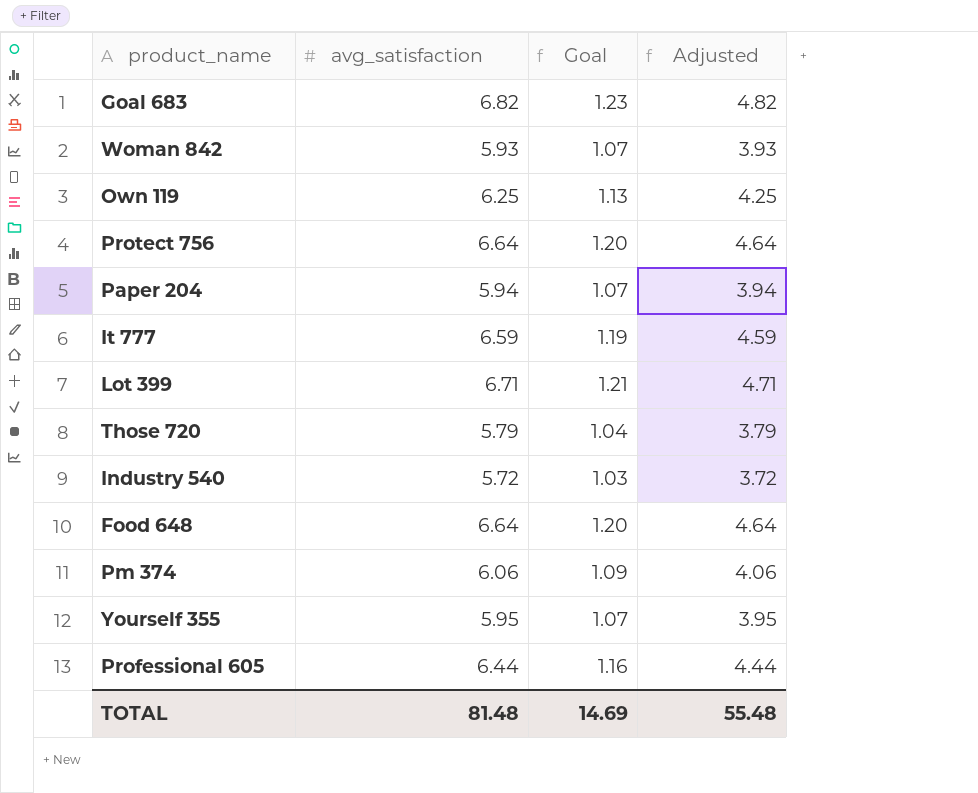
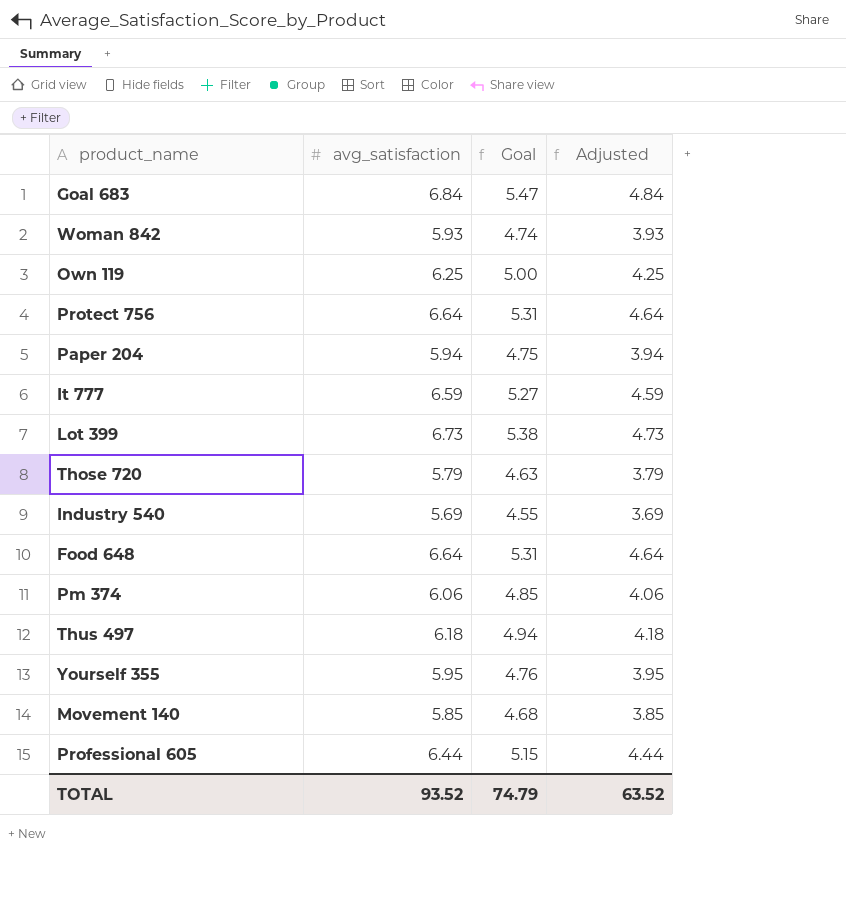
column Goal | formula: [avg_satisfaction] * 0.18 -> [avg_satisfaction] * 0.8
Goal 683 | avg_satisfaction: 6.82 -> 6.84
Goal 683 | Adjusted: 4.82 -> 4.84
Lot 399 | avg_satisfaction: 6.71 -> 6.73
Lot 399 | Adjusted: 4.71 -> 4.73
Industry 540 | avg_satisfaction: 5.72 -> 5.69
Industry 540 | Adjusted: 3.72 -> 3.69
row Thus 497: none -> 6.18 | 4.94 | 4.18
row Movement 140: none -> 5.85 | 4.68 | 3.85
TOTAL | avg_satisfaction: 81.48 -> 93.52
TOTAL | Goal: 14.69 -> 74.79
TOTAL | Adjusted: 55.48 -> 63.52

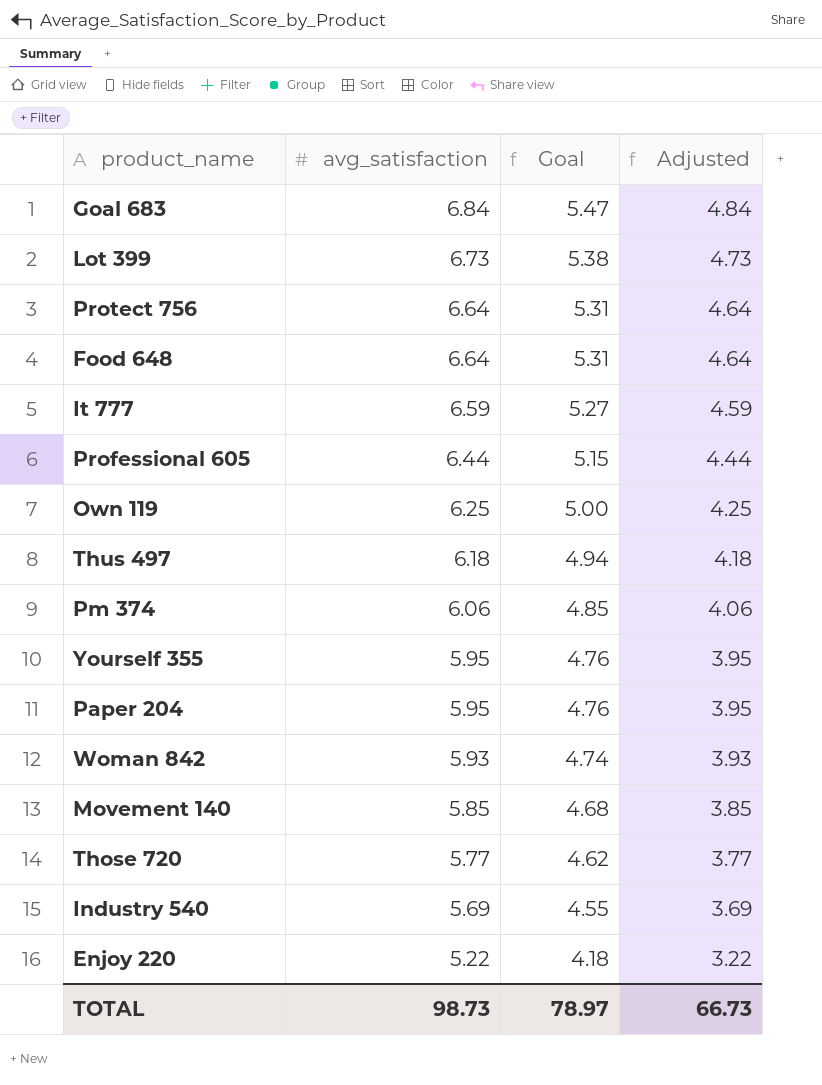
row order: none -> avg_satisfaction descending
Paper 204 | avg_satisfaction: 5.94 -> 5.95
Paper 204 | Goal: 4.75 -> 4.76
Paper 204 | Adjusted: 3.94 -> 3.95
Those 720 | avg_satisfaction: 5.79 -> 5.77
Those 720 | Goal: 4.63 -> 4.62
Those 720 | Adjusted: 3.79 -> 3.77
row Enjoy 220: none -> 5.22 | 4.18 | 3.22
TOTAL | avg_satisfaction: 93.52 -> 98.73
TOTAL | Goal: 74.79 -> 78.97
TOTAL | Adjusted: 63.52 -> 66.73

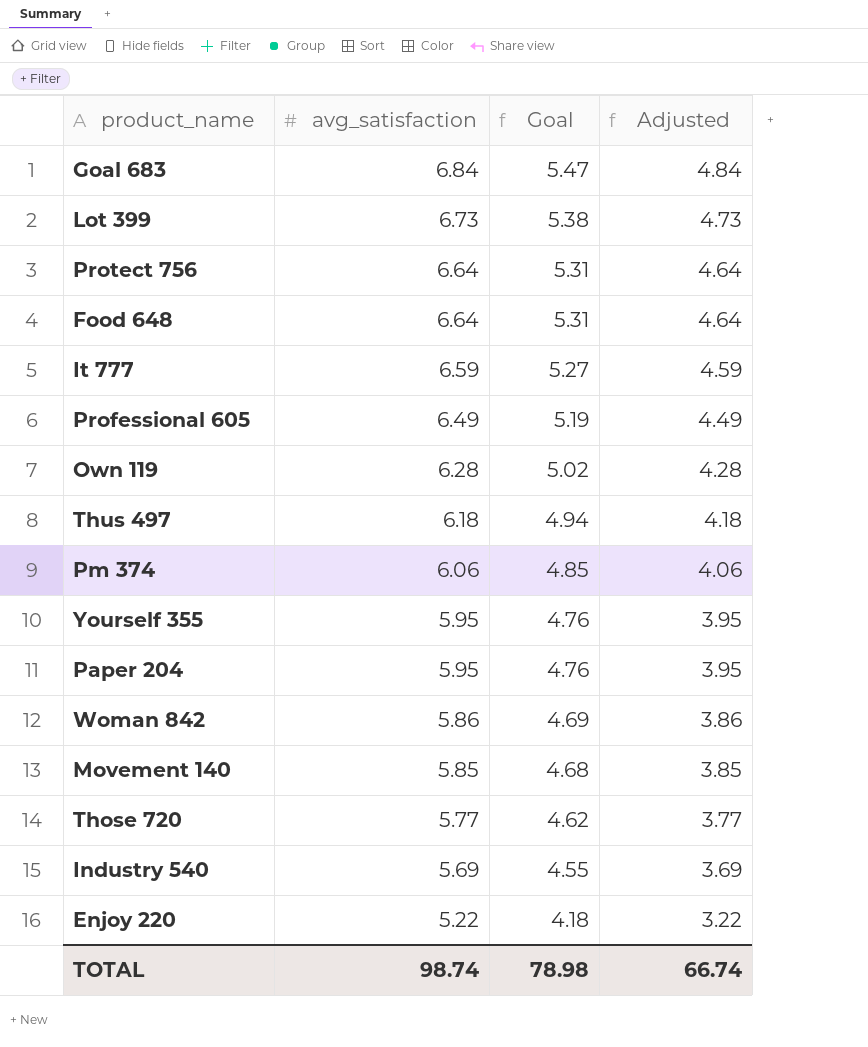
Professional 605 | avg_satisfaction: 6.44 -> 6.49
Professional 605 | Goal: 5.15 -> 5.19
Professional 605 | Adjusted: 4.44 -> 4.49
Own 119 | avg_satisfaction: 6.25 -> 6.28
Own 119 | Goal: 5.00 -> 5.02
Own 119 | Adjusted: 4.25 -> 4.28
Woman 842 | avg_satisfaction: 5.93 -> 5.86
Woman 842 | Goal: 4.74 -> 4.69
Woman 842 | Adjusted: 3.93 -> 3.86
TOTAL | avg_satisfaction: 98.73 -> 98.74
TOTAL | Goal: 78.97 -> 78.98
TOTAL | Adjusted: 66.73 -> 66.74

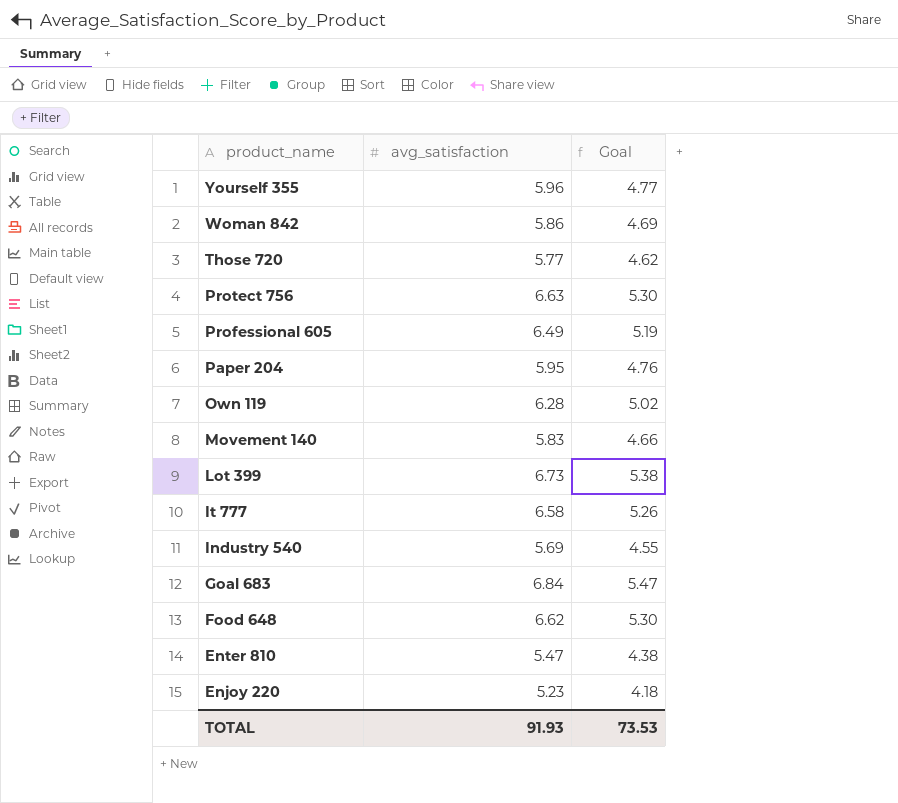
row order: avg_satisfaction descending -> product_name descending
column Adjusted | formula: [avg_satisfaction] - 2 -> none
row Thus 497: 6.18 | 4.94 | 4.18 -> none
row Pm 374: 6.06 | 4.85 | 4.06 -> none
Yourself 355 | avg_satisfaction: 5.95 -> 5.96
Yourself 355 | Goal: 4.76 -> 4.77
Protect 756 | avg_satisfaction: 6.64 -> 6.63
Protect 756 | Goal: 5.31 -> 5.30
Movement 140 | avg_satisfaction: 5.85 -> 5.83
Movement 140 | Goal: 4.68 -> 4.66
It 777 | avg_satisfaction: 6.59 -> 6.58
It 777 | Goal: 5.27 -> 5.26
Food 648 | avg_satisfaction: 6.64 -> 6.62
Food 648 | Goal: 5.31 -> 5.30
row Enter 810: none -> 5.47 | 4.38
Enjoy 220 | avg_satisfaction: 5.22 -> 5.23
TOTAL | avg_satisfaction: 98.74 -> 91.93
TOTAL | Goal: 78.98 -> 73.53

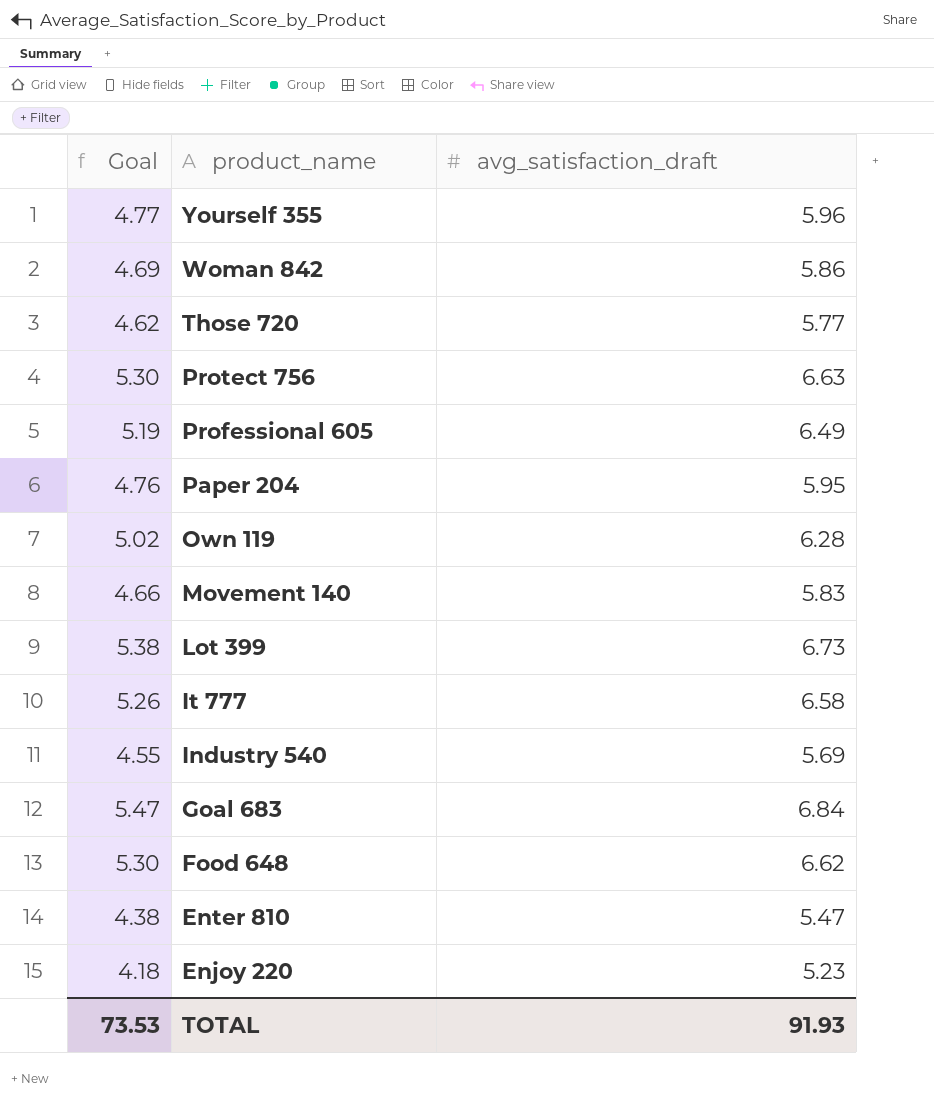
column Goal | position: 3 -> 1
column name: avg_satisfaction -> avg_satisfaction_draft

